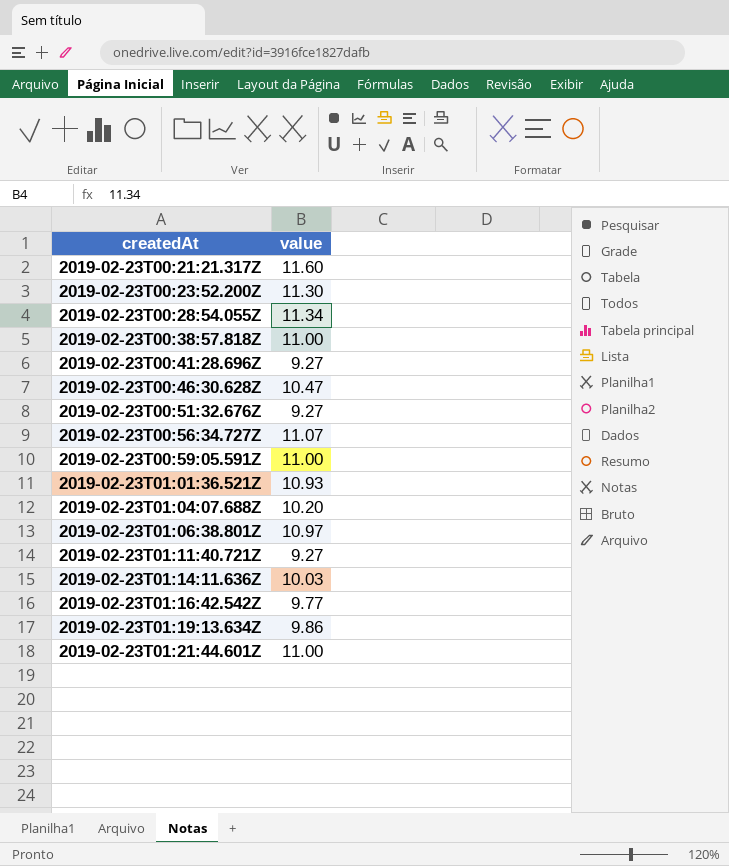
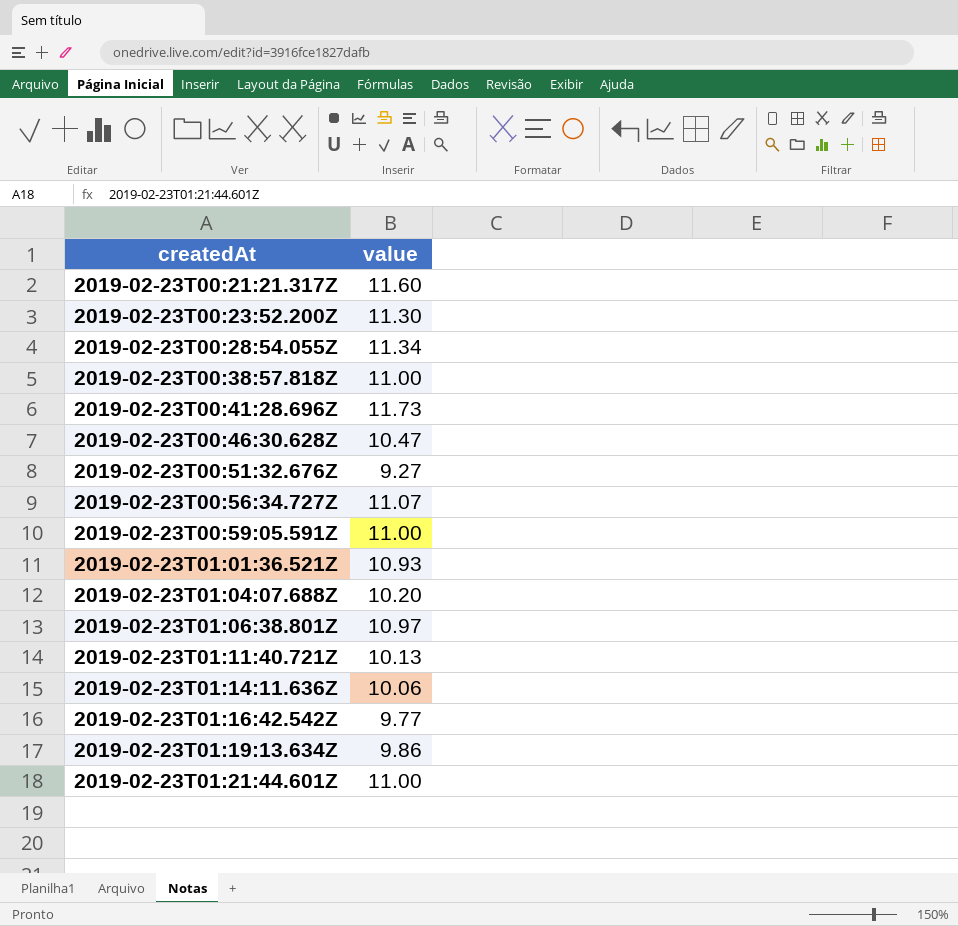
2019-02-23T00:41:28.696Z | value: 9.27 -> 11.73
2019-02-23T01:11:40.721Z | value: 9.27 -> 10.13
2019-02-23T01:14:11.636Z | value: 10.03 -> 10.06

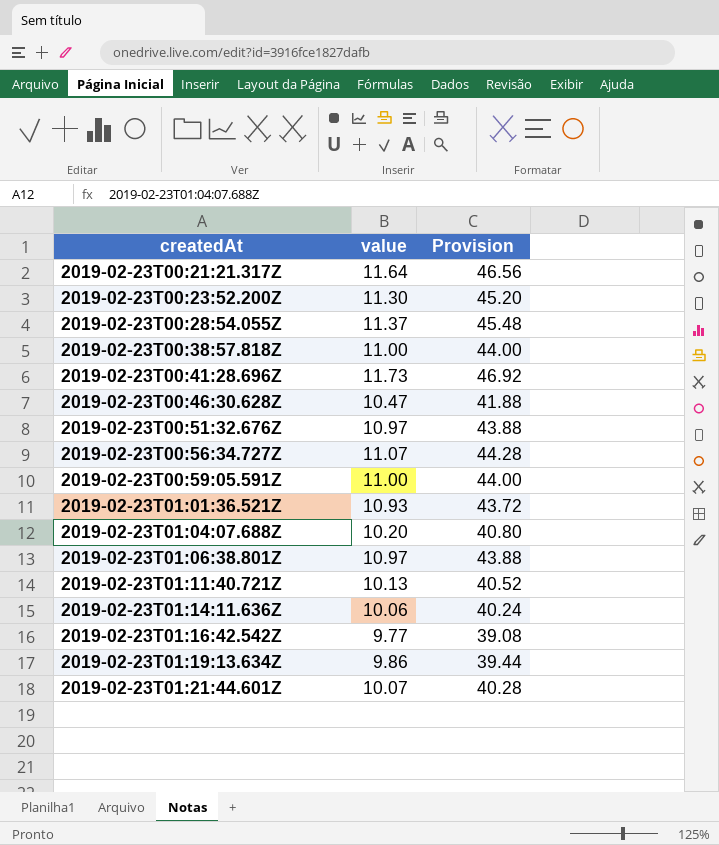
column Provision | formula: none -> [value] * 4
2019-02-23T00:21:21.317Z | value: 11.60 -> 11.64
2019-02-23T00:28:54.055Z | value: 11.34 -> 11.37
2019-02-23T00:51:32.676Z | value: 9.27 -> 10.97
2019-02-23T01:21:44.601Z | value: 11.00 -> 10.07

